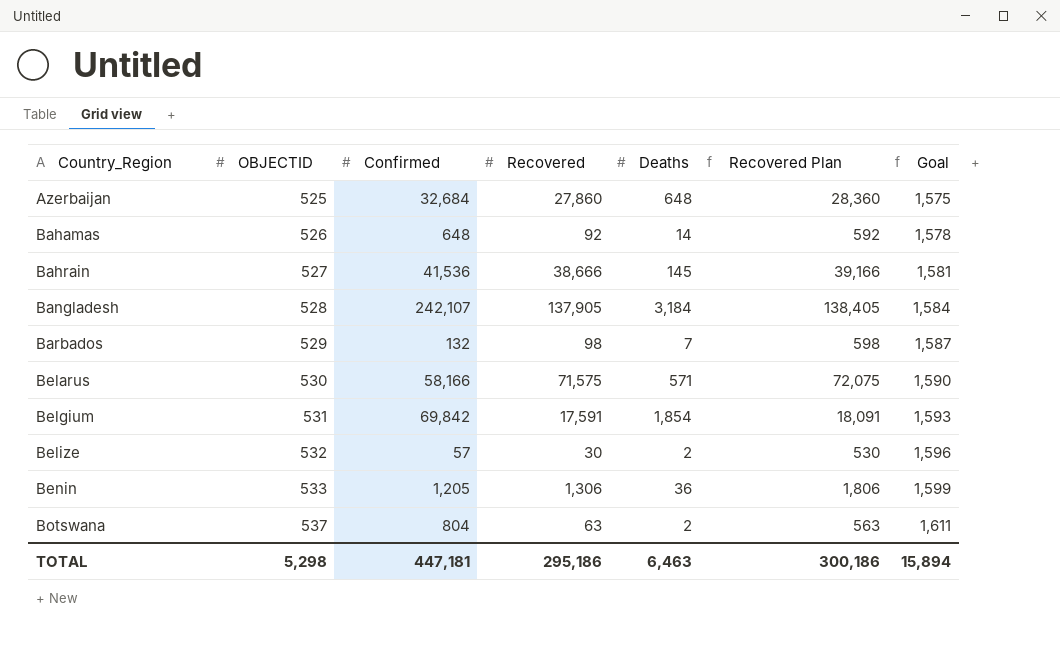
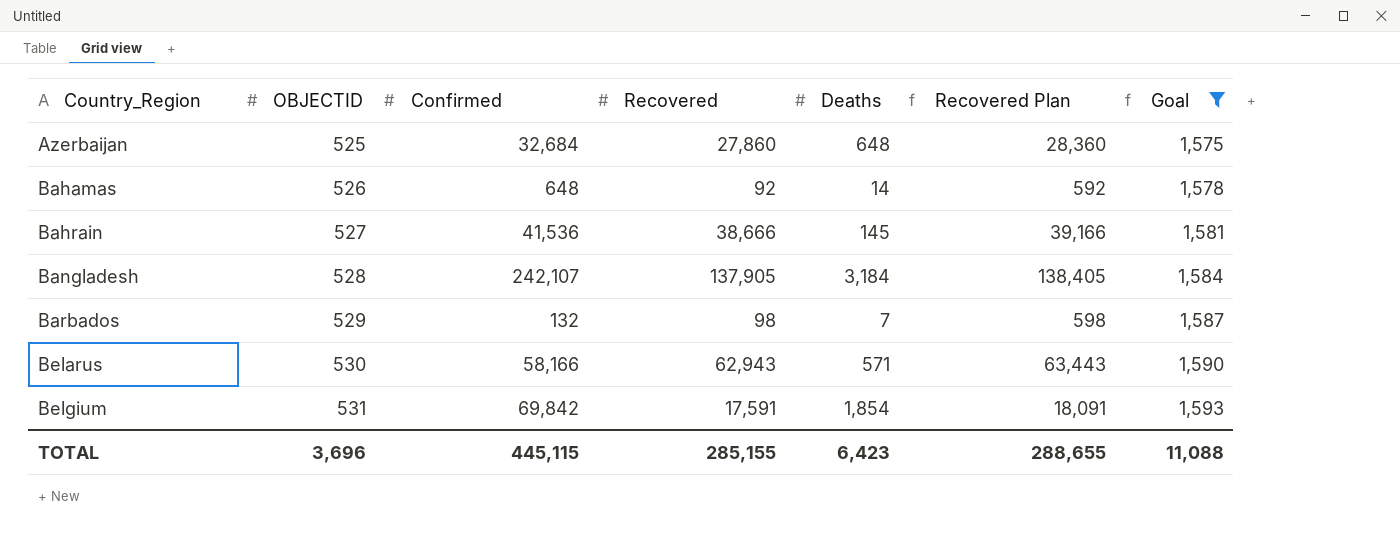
filter: none -> Goal <= 1,593
Belarus | Recovered: 71,575 -> 62,943
Belarus | Recovered Plan: 72,075 -> 63,443
TOTAL | OBJECTID: 5,298 -> 3,696
TOTAL | Confirmed: 447,181 -> 445,115
TOTAL | Recovered: 295,186 -> 285,155
TOTAL | Deaths: 6,463 -> 6,423
TOTAL | Recovered Plan: 300,186 -> 288,655
TOTAL | Goal: 15,894 -> 11,088

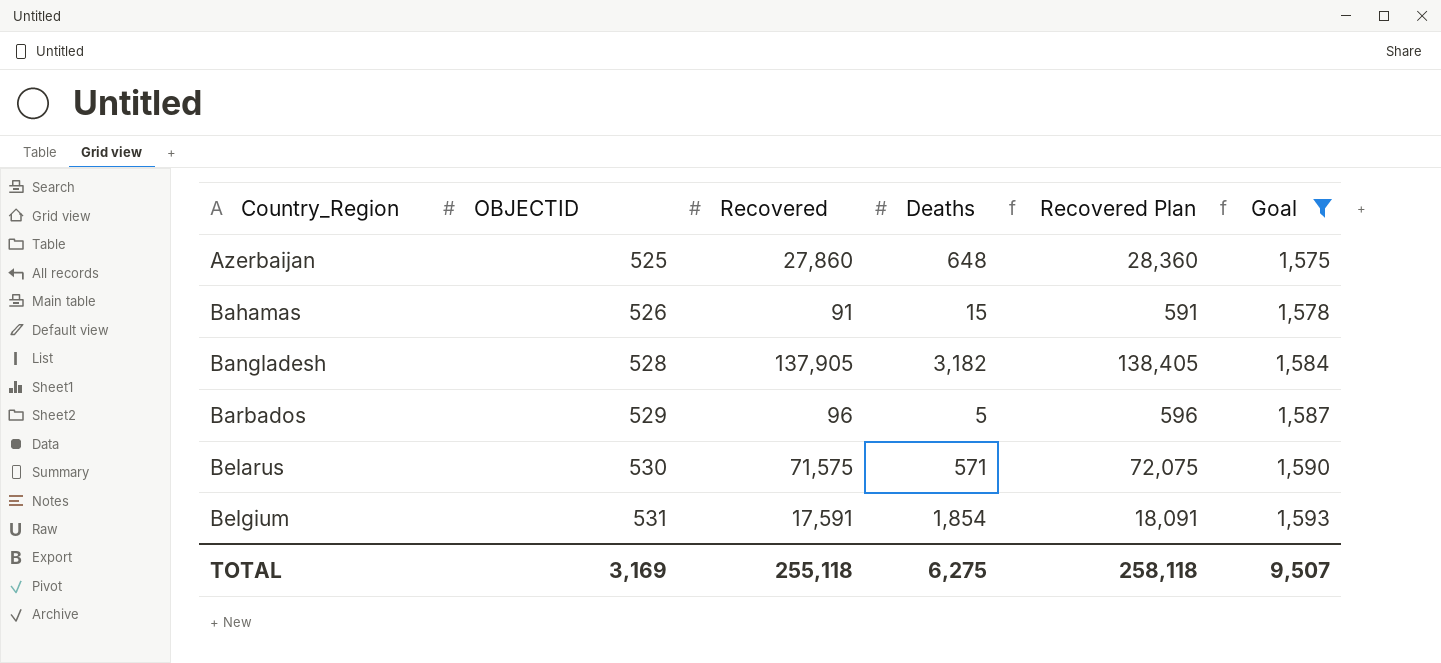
column Confirmed | position: 3 -> none
row Bahrain: 527 | 41,536 | 38,666 | 145 | 39,166 | 1,581 -> none
Bahamas | Recovered: 92 -> 91
Bahamas | Deaths: 14 -> 15
Bahamas | Recovered Plan: 592 -> 591
Bangladesh | Deaths: 3,184 -> 3,182
Barbados | Recovered: 98 -> 96
Barbados | Deaths: 7 -> 5
Barbados | Recovered Plan: 598 -> 596
Belarus | Recovered: 62,943 -> 71,575
Belarus | Recovered Plan: 63,443 -> 72,075
TOTAL | OBJECTID: 3,696 -> 3,169
TOTAL | Recovered: 285,155 -> 255,118
TOTAL | Deaths: 6,423 -> 6,275
TOTAL | Recovered Plan: 288,655 -> 258,118
TOTAL | Goal: 11,088 -> 9,507

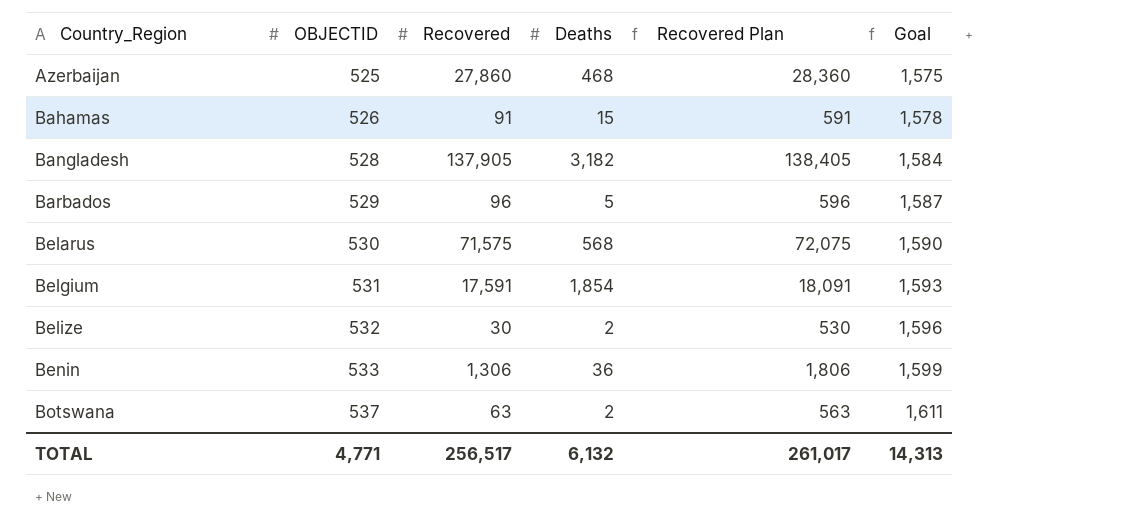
filter: Goal <= 1,593 -> none
Azerbaijan | Deaths: 648 -> 468
Belarus | Deaths: 571 -> 568
TOTAL | OBJECTID: 3,169 -> 4,771
TOTAL | Recovered: 255,118 -> 256,517
TOTAL | Deaths: 6,275 -> 6,132
TOTAL | Recovered Plan: 258,118 -> 261,017
TOTAL | Goal: 9,507 -> 14,313

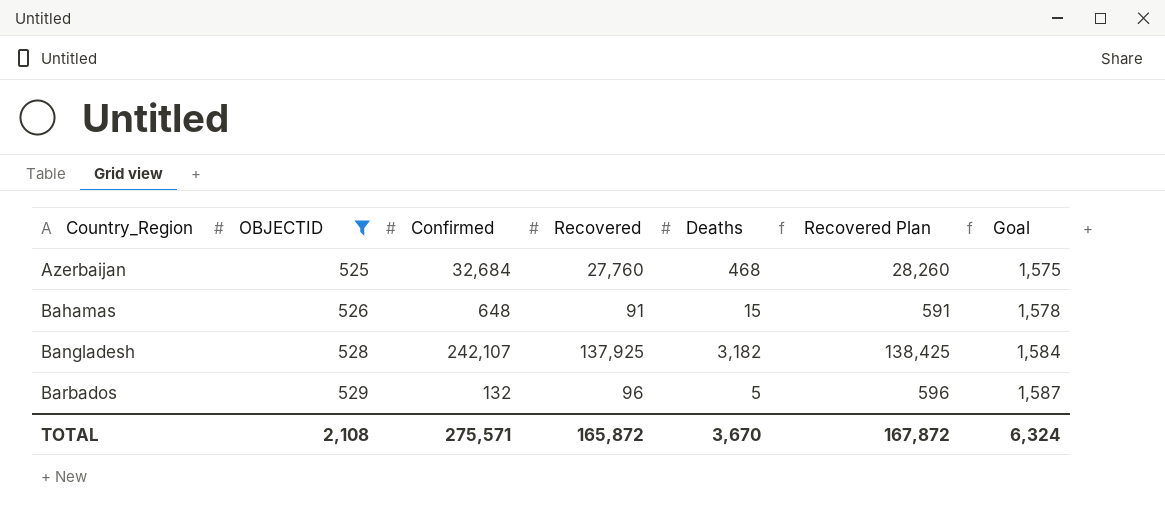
filter: none -> OBJECTID <= 529
column Confirmed | position: none -> 3
Azerbaijan | Recovered: 27,860 -> 27,760
Azerbaijan | Recovered Plan: 28,360 -> 28,260
Bangladesh | Recovered: 137,905 -> 137,925
Bangladesh | Recovered Plan: 138,405 -> 138,425
TOTAL | OBJECTID: 4,771 -> 2,108
TOTAL | Recovered: 256,517 -> 165,872
TOTAL | Deaths: 6,132 -> 3,670
TOTAL | Recovered Plan: 261,017 -> 167,872
TOTAL | Goal: 14,313 -> 6,324

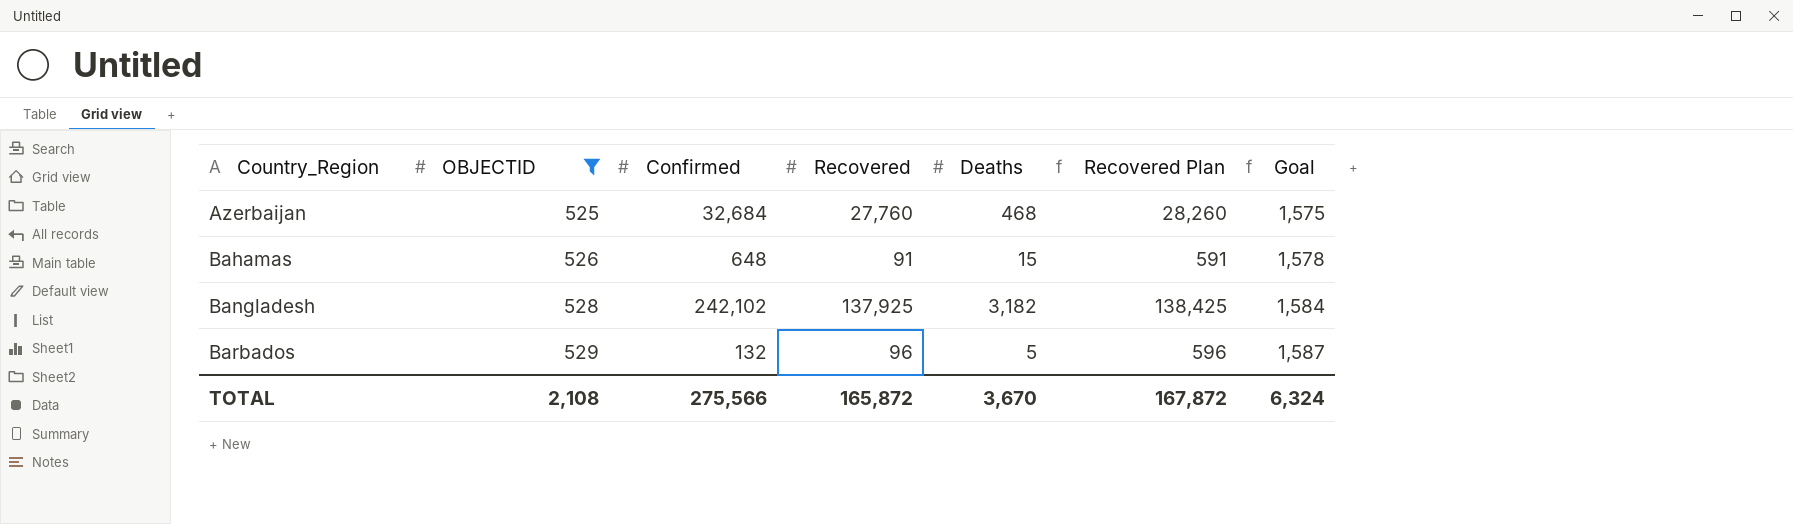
Bangladesh | Confirmed: 242,107 -> 242,102
TOTAL | Confirmed: 275,571 -> 275,566

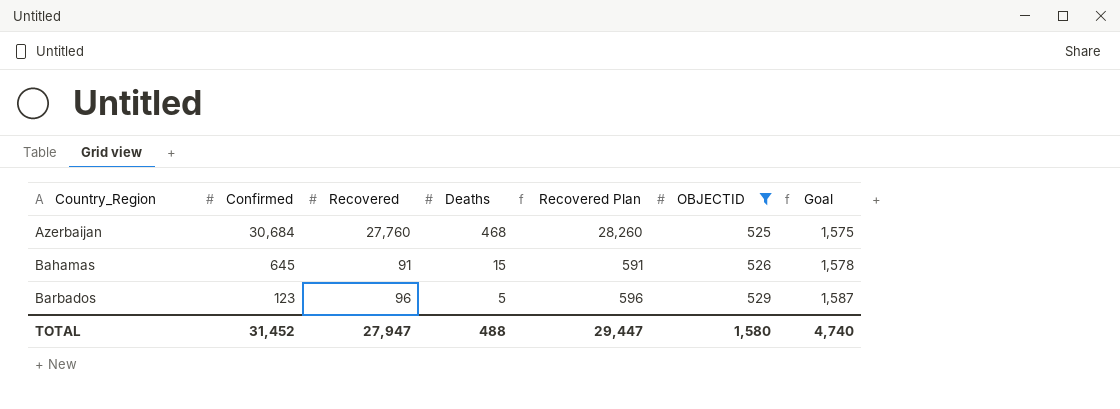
column OBJECTID | position: 2 -> 6
row Bangladesh: 528 | 242,102 | 137,925 | 3,182 | 138,425 | 1,584 -> none
Azerbaijan | Confirmed: 32,684 -> 30,684
Bahamas | Confirmed: 648 -> 645
Barbados | Confirmed: 132 -> 123
TOTAL | Confirmed: 275,566 -> 31,452
TOTAL | Recovered: 165,872 -> 27,947
TOTAL | Deaths: 3,670 -> 488
TOTAL | Recovered Plan: 167,872 -> 29,447
TOTAL | OBJECTID: 2,108 -> 1,580
TOTAL | Goal: 6,324 -> 4,740

